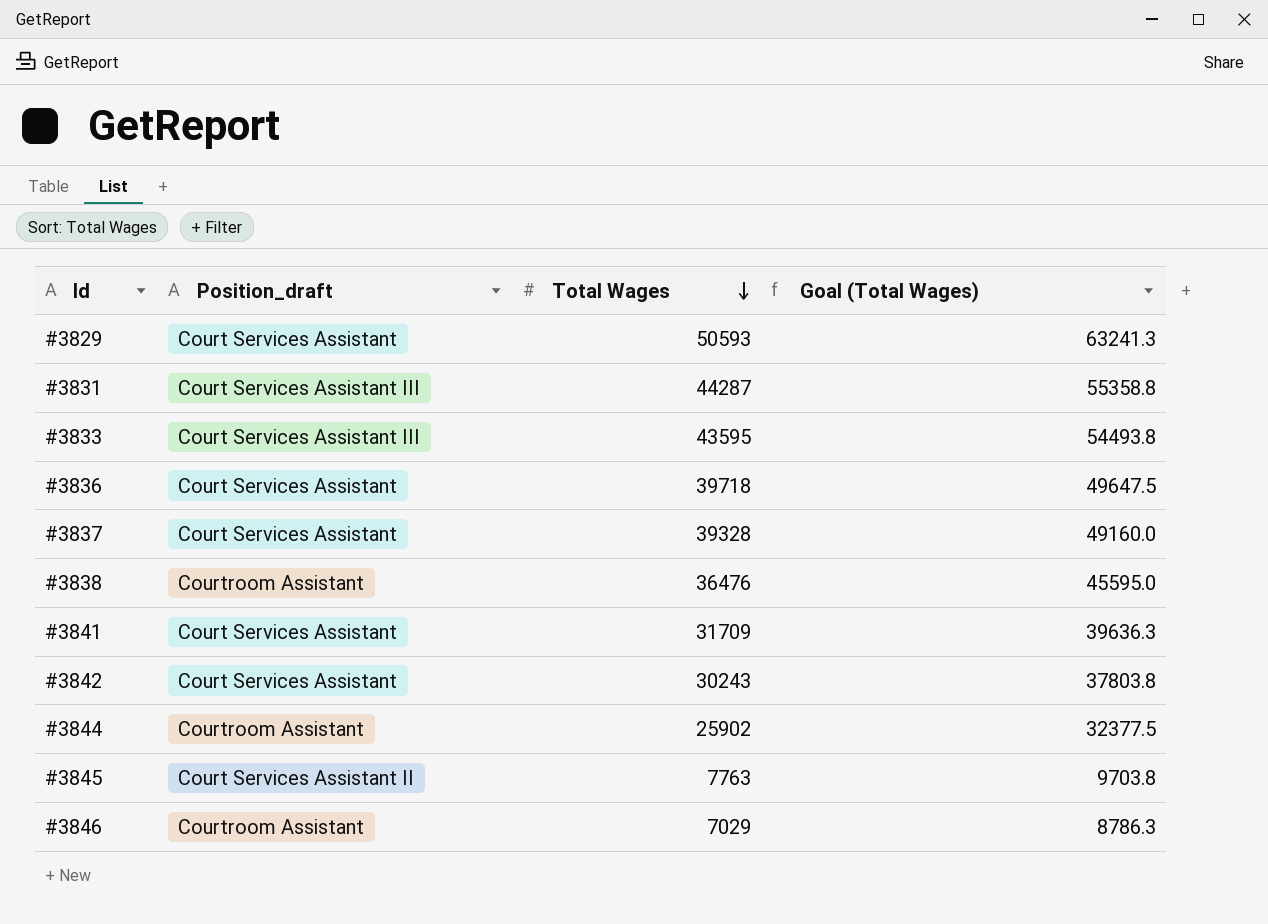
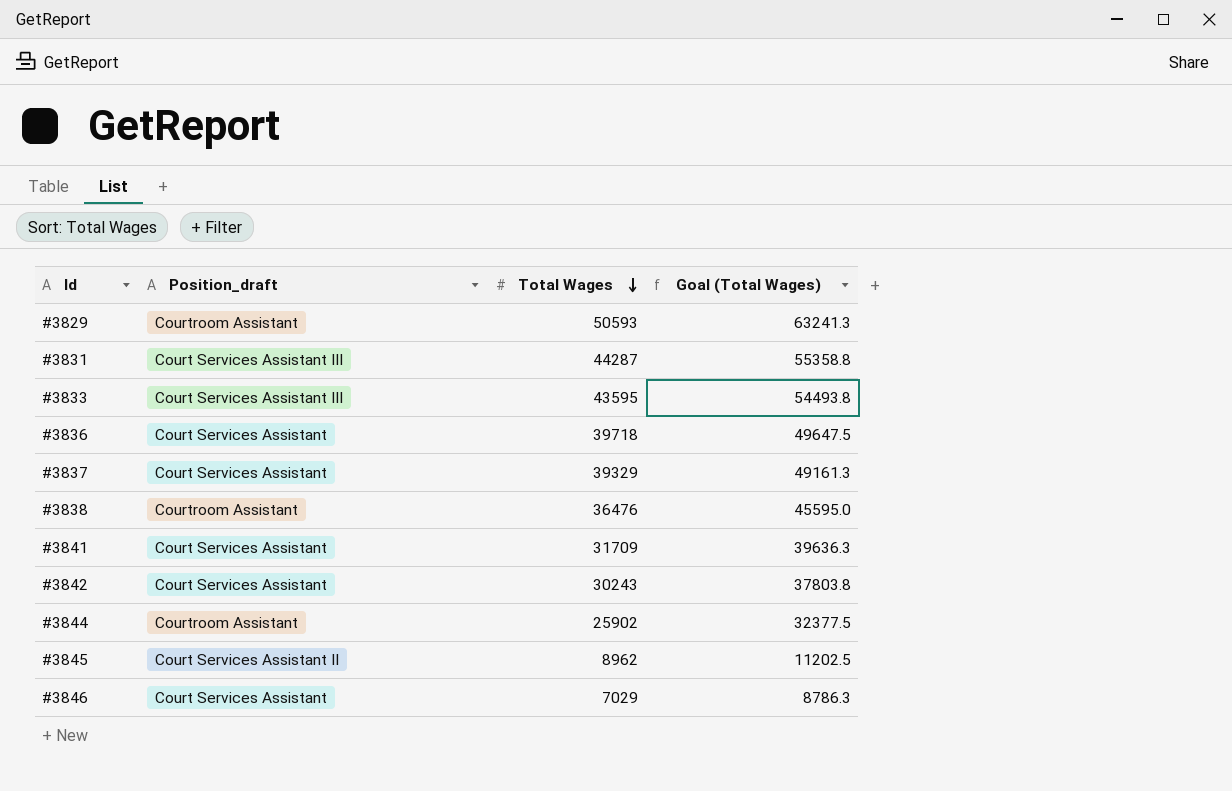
#3829 | Position_draft: Court Services Assistant -> Courtroom Assistant
#3837 | Total Wages: 39328 -> 39329
#3837 | Goal (Total Wages): 49160.0 -> 49161.3
#3845 | Total Wages: 7763 -> 8962
#3845 | Goal (Total Wages): 9703.8 -> 11202.5
#3846 | Position_draft: Courtroom Assistant -> Court Services Assistant

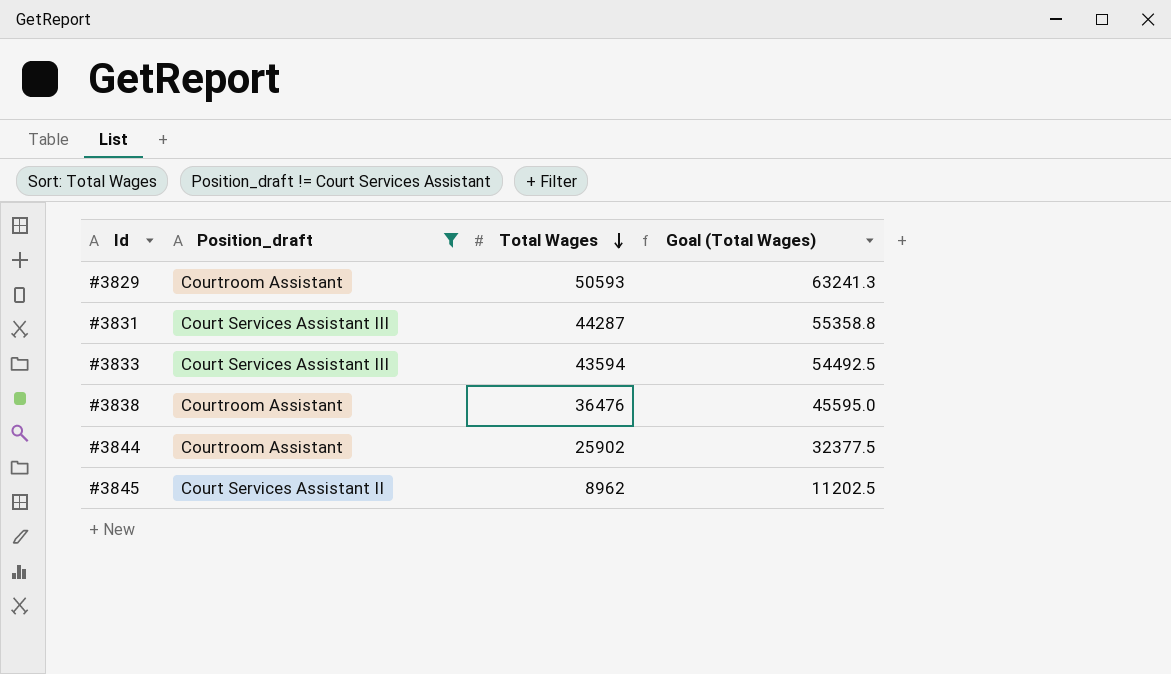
filter: none -> Position_draft != Court Services Assistant
#3833 | Total Wages: 43595 -> 43594
#3833 | Goal (Total Wages): 54493.8 -> 54492.5

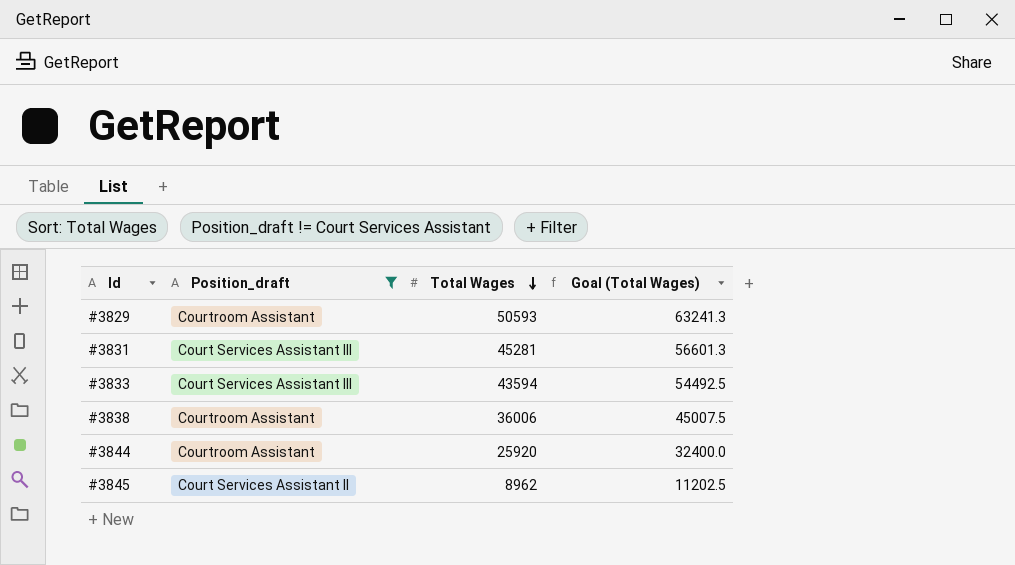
#3831 | Total Wages: 44287 -> 45281
#3831 | Goal (Total Wages): 55358.8 -> 56601.3
#3838 | Total Wages: 36476 -> 36006
#3838 | Goal (Total Wages): 45595.0 -> 45007.5
#3844 | Total Wages: 25902 -> 25920
#3844 | Goal (Total Wages): 32377.5 -> 32400.0

